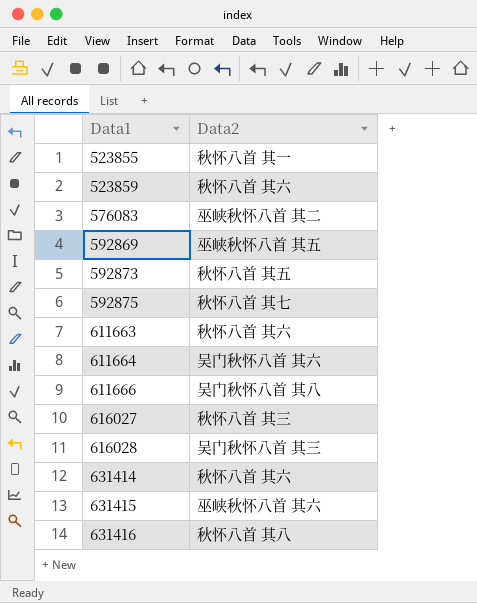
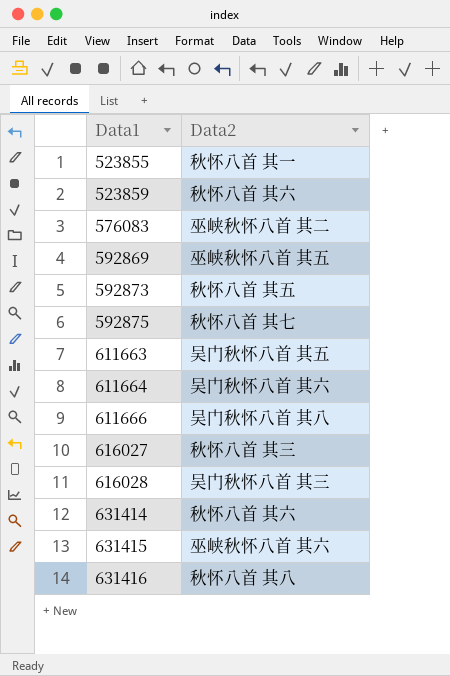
611663 | Data2: 秋怀八首 其六 -> 吴门秋怀八首 其五

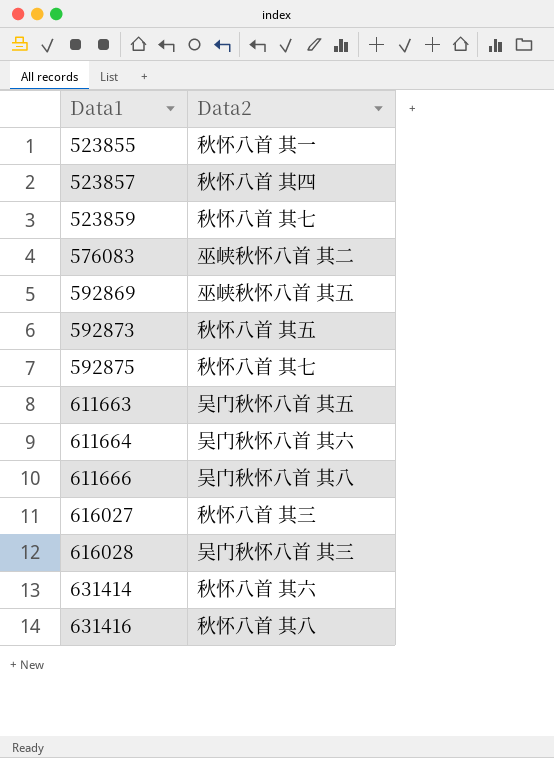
row 631415: 巫峡秋怀八首 其六 -> none
row 523857: none -> 秋怀八首 其四
523859 | Data2: 秋怀八首 其六 -> 秋怀八首 其七

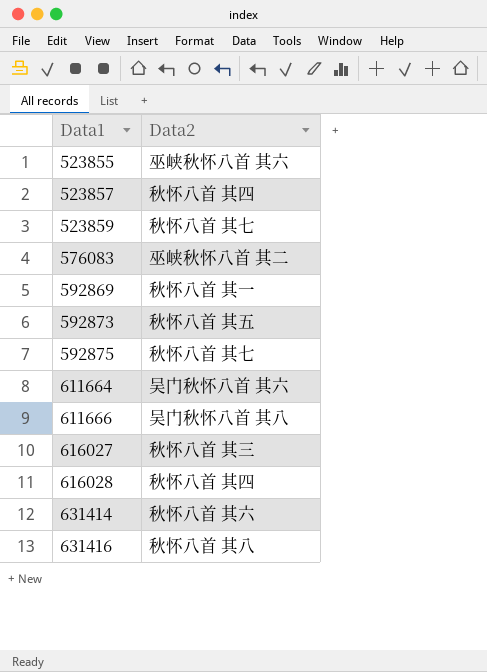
row 611663: 吴门秋怀八首 其五 -> none
523855 | Data2: 秋怀八首 其一 -> 巫峡秋怀八首 其六
592869 | Data2: 巫峡秋怀八首 其五 -> 秋怀八首 其一
616028 | Data2: 吴门秋怀八首 其三 -> 秋怀八首 其四

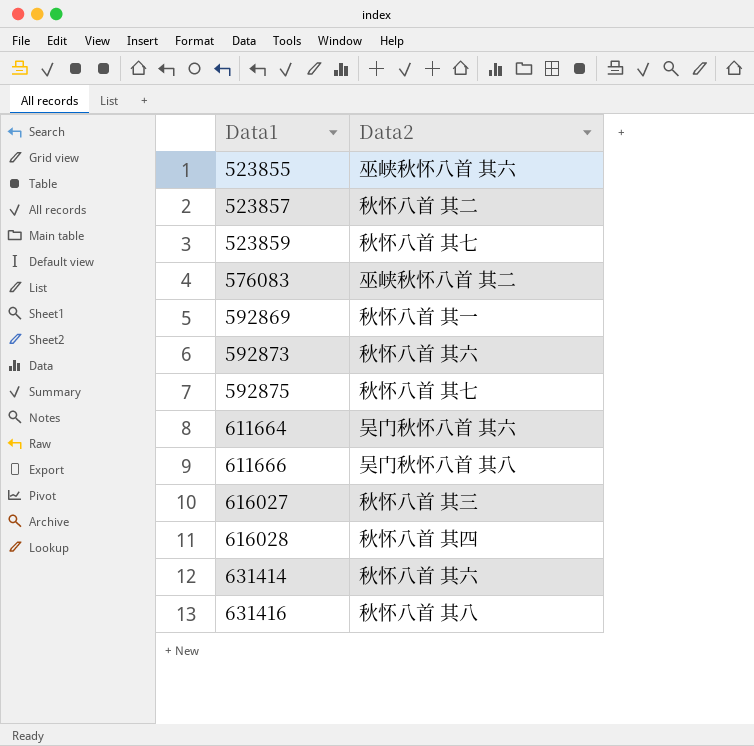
523857 | Data2: 秋怀八首 其四 -> 秋怀八首 其二
592873 | Data2: 秋怀八首 其五 -> 秋怀八首 其六

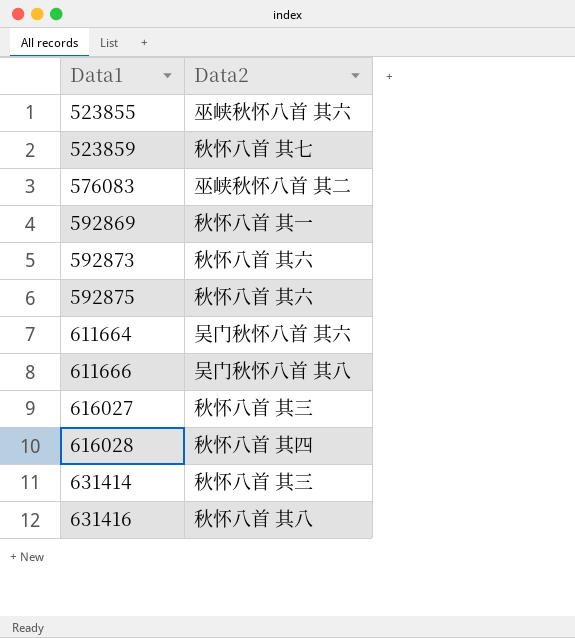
row 523857: 秋怀八首 其二 -> none
592875 | Data2: 秋怀八首 其七 -> 秋怀八首 其六
631414 | Data2: 秋怀八首 其六 -> 秋怀八首 其三

